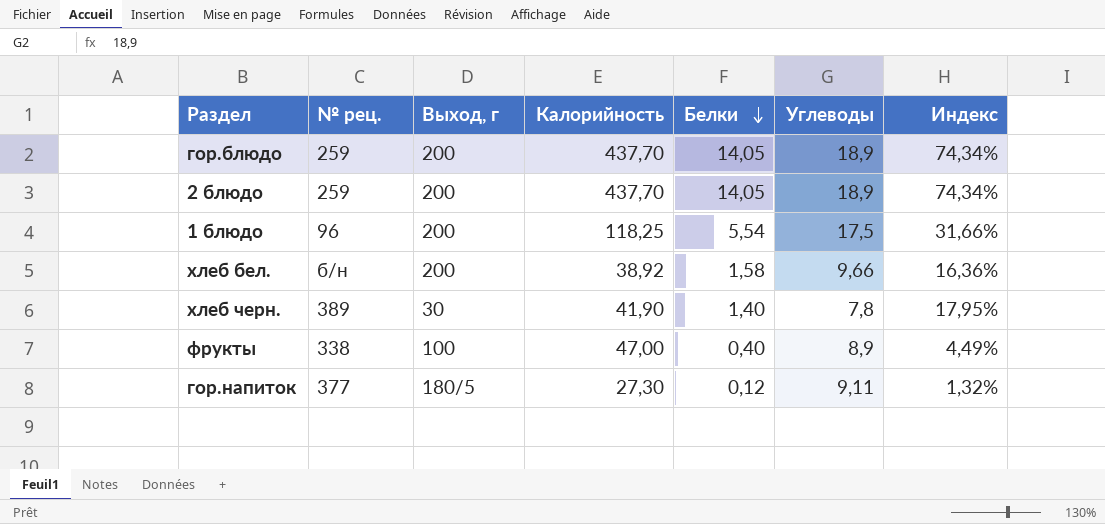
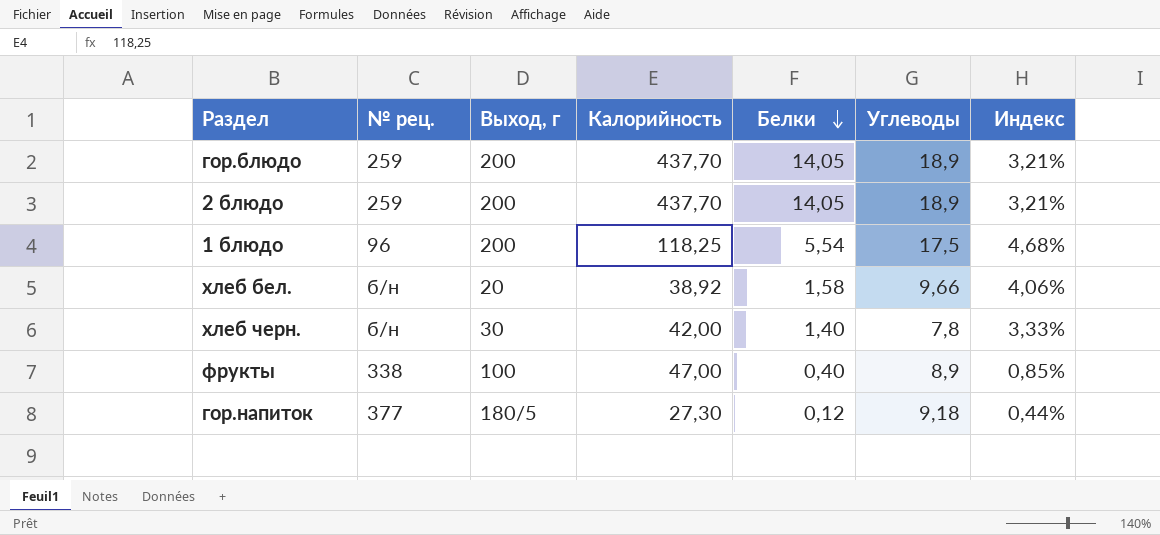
column Индекс | formula: [Белки] / [Углеводы] -> [Белки] / [Калорийность]
хлеб бел. | Выход, г: 200 -> 20
хлеб черн. | № рец.: 389 -> б/н
хлеб черн. | Калорийность: 41,90 -> 42,00
гор.напиток | Углеводы: 9,11 -> 9,18

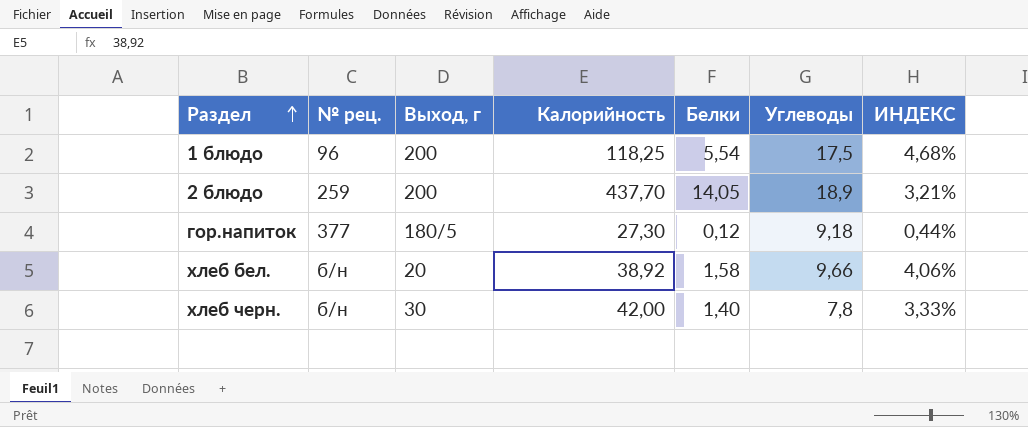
row order: Белки descending -> Раздел ascending
column name: Индекс -> ИНДЕКС
row гор.блюдо: 259 | 200 | 437,70 | 14,05 | 18,9 | 3,21% -> none
row фрукты: 338 | 100 | 47,00 | 0,40 | 8,9 | 0,85% -> none

